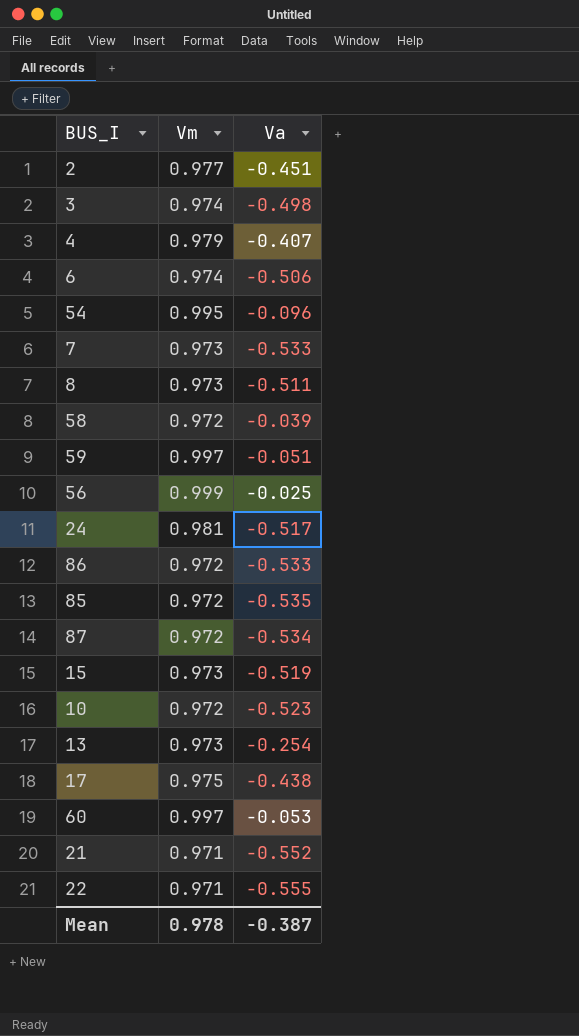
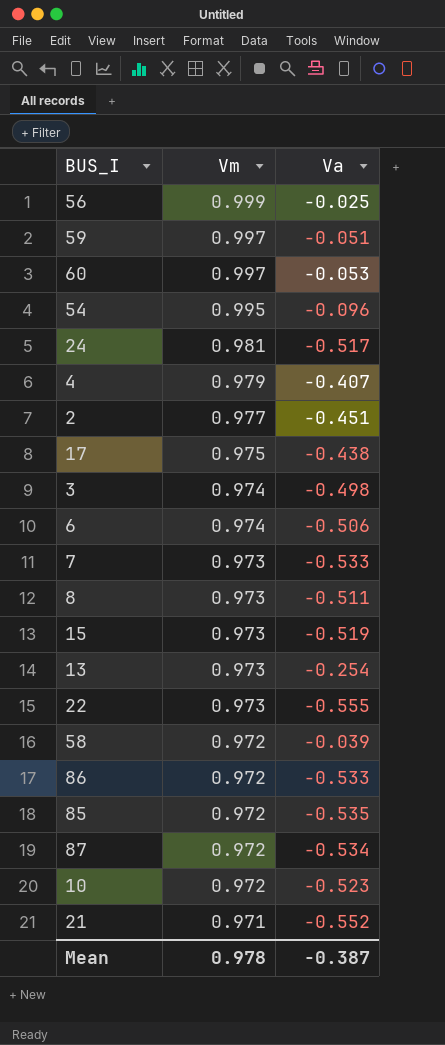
row order: none -> Vm descending
22 | Vm: 0.971 -> 0.973

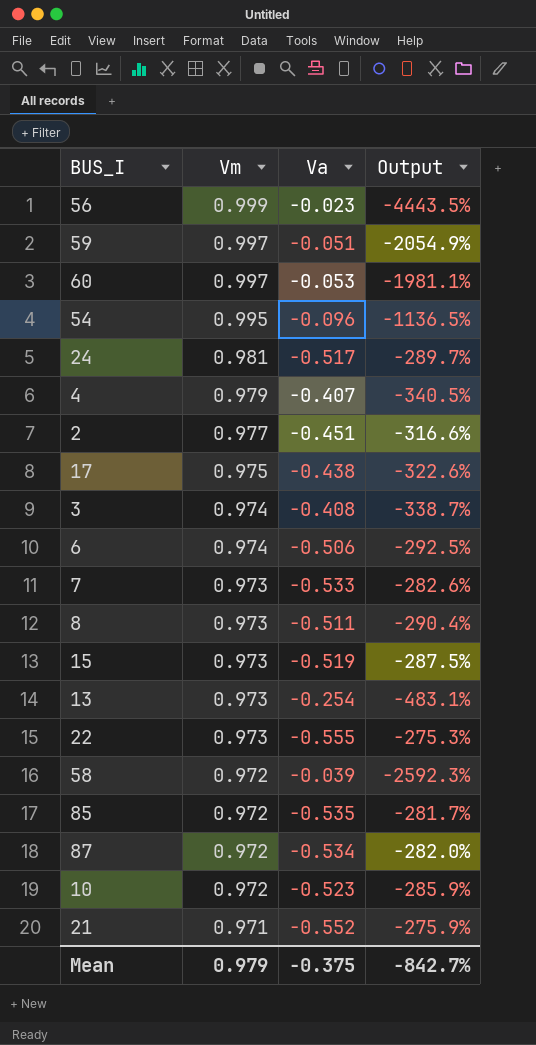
column Output | formula: none -> ([Vm] - [Va]) / [Va]
row 86: 0.972 | -0.533 -> none
56 | Va: -0.025 -> -0.023
3 | Va: -0.498 -> -0.408
Mean | Vm: 0.978 -> 0.979
Mean | Va: -0.387 -> -0.375

